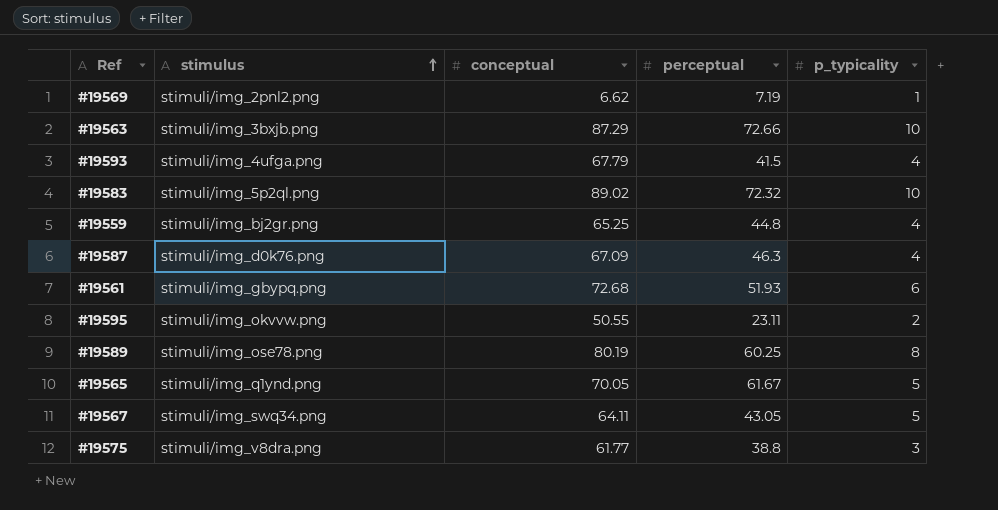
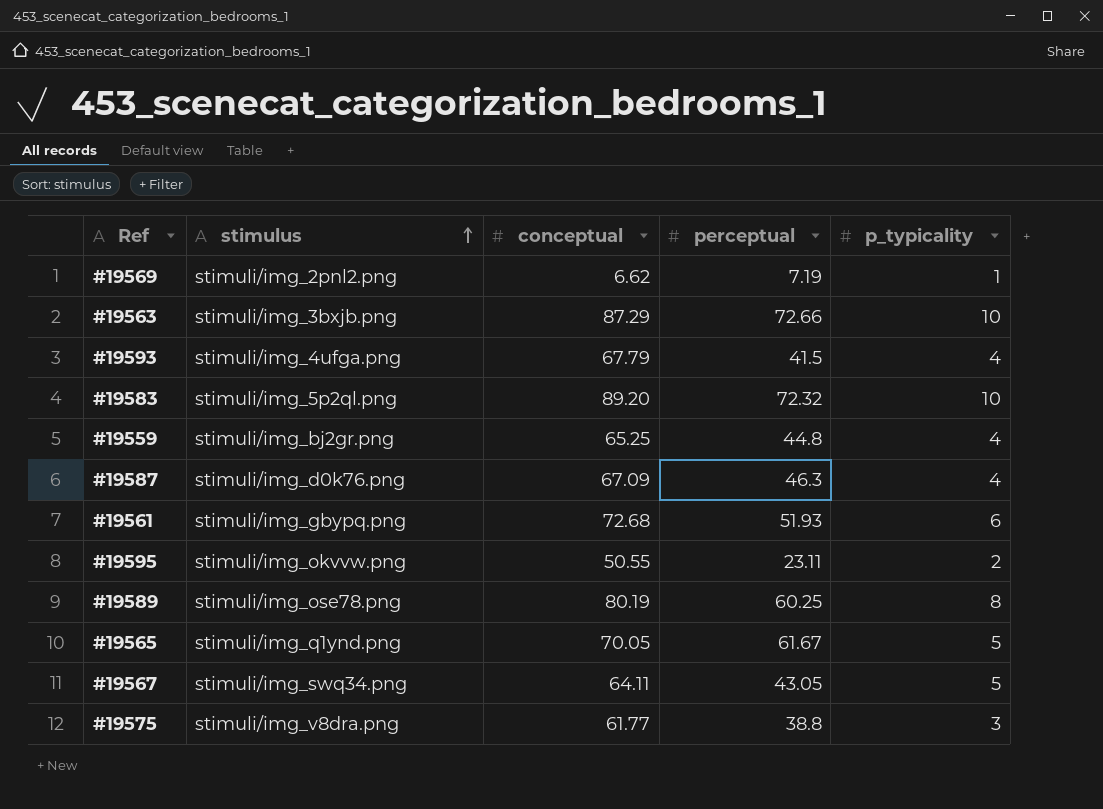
#19583 | conceptual: 89.02 -> 89.20

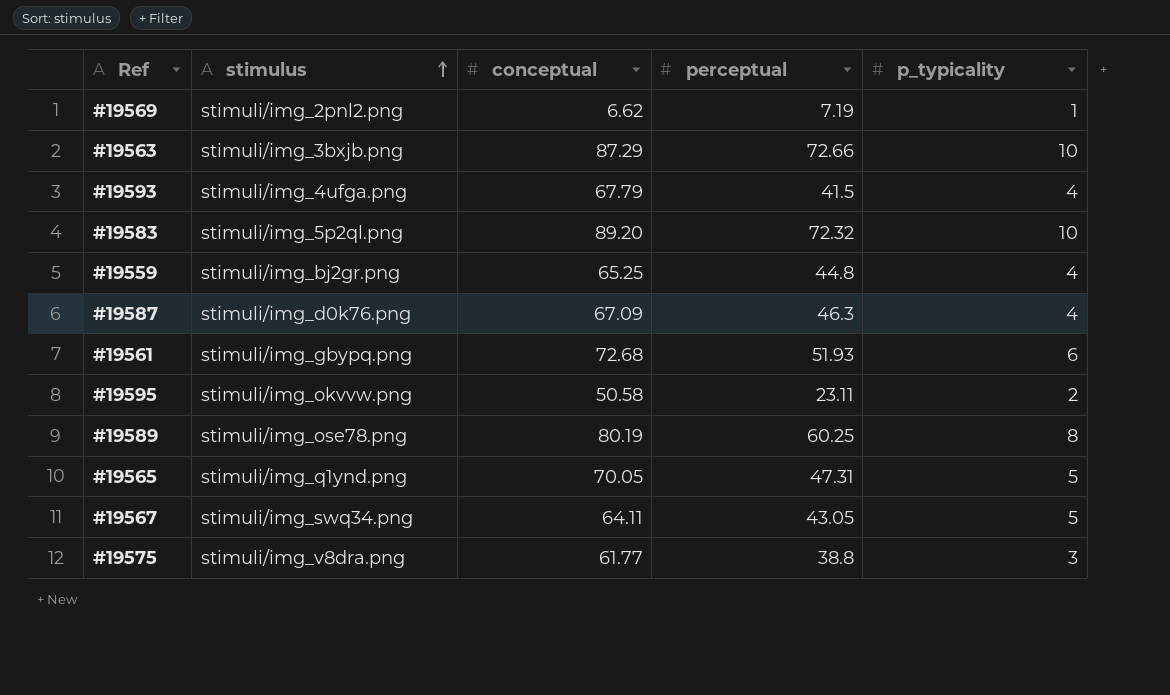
#19595 | conceptual: 50.55 -> 50.58
#19565 | perceptual: 61.67 -> 47.31

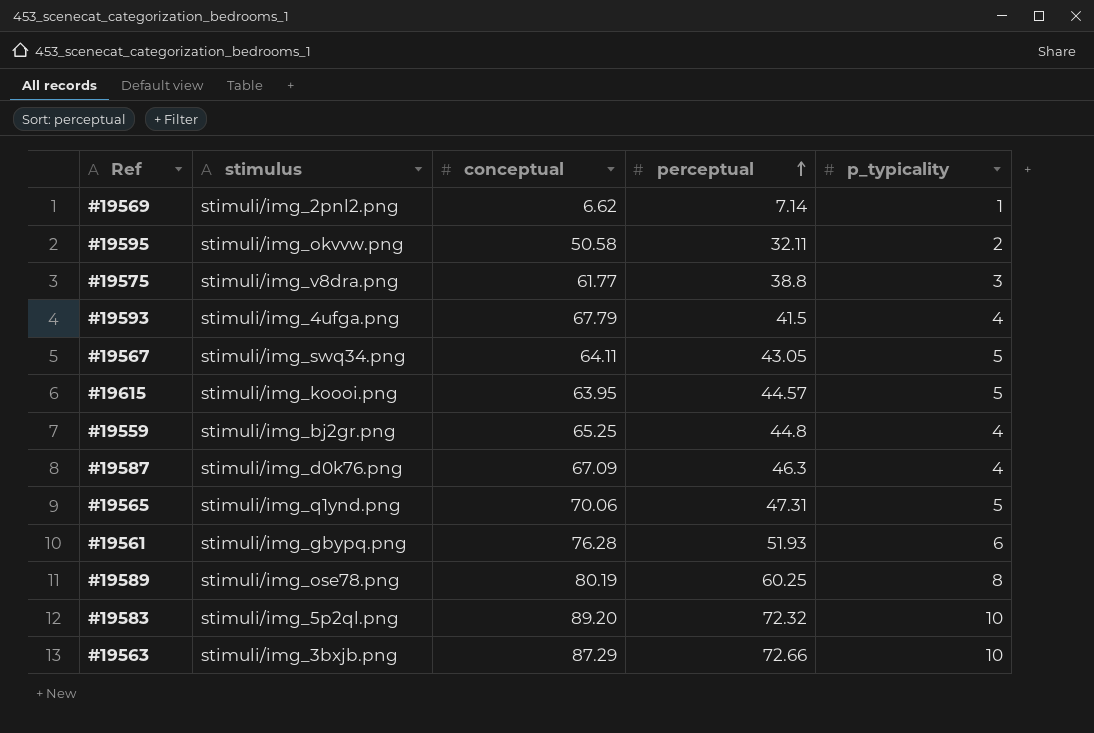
row order: stimulus ascending -> perceptual ascending
#19569 | perceptual: 7.19 -> 7.14
#19595 | perceptual: 23.11 -> 32.11
row #19615: none -> stimuli/img_koooi.png | 63.95 | 44.57 | 5
#19565 | conceptual: 70.05 -> 70.06
#19561 | conceptual: 72.68 -> 76.28

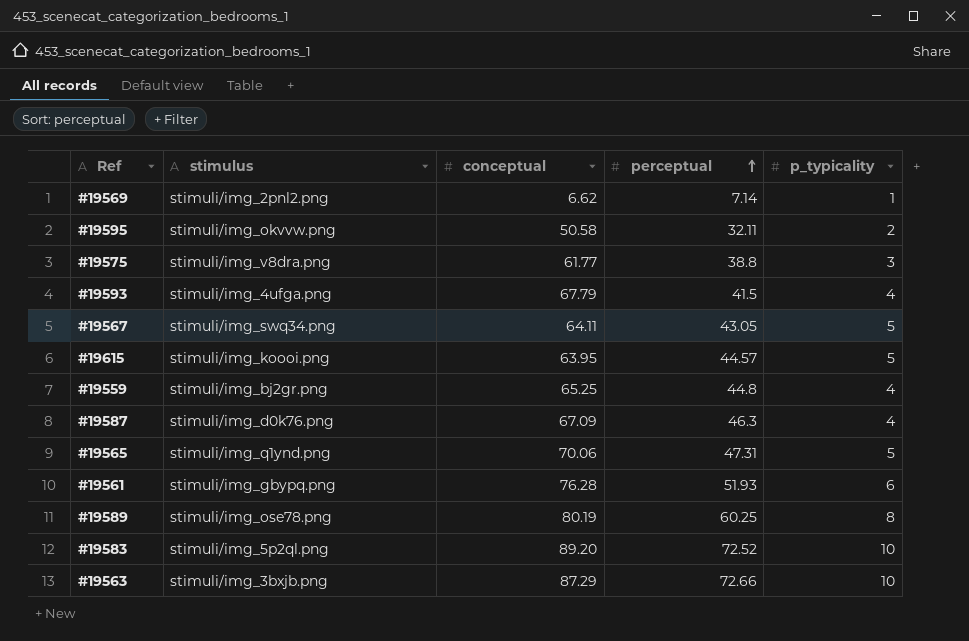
#19583 | perceptual: 72.32 -> 72.52

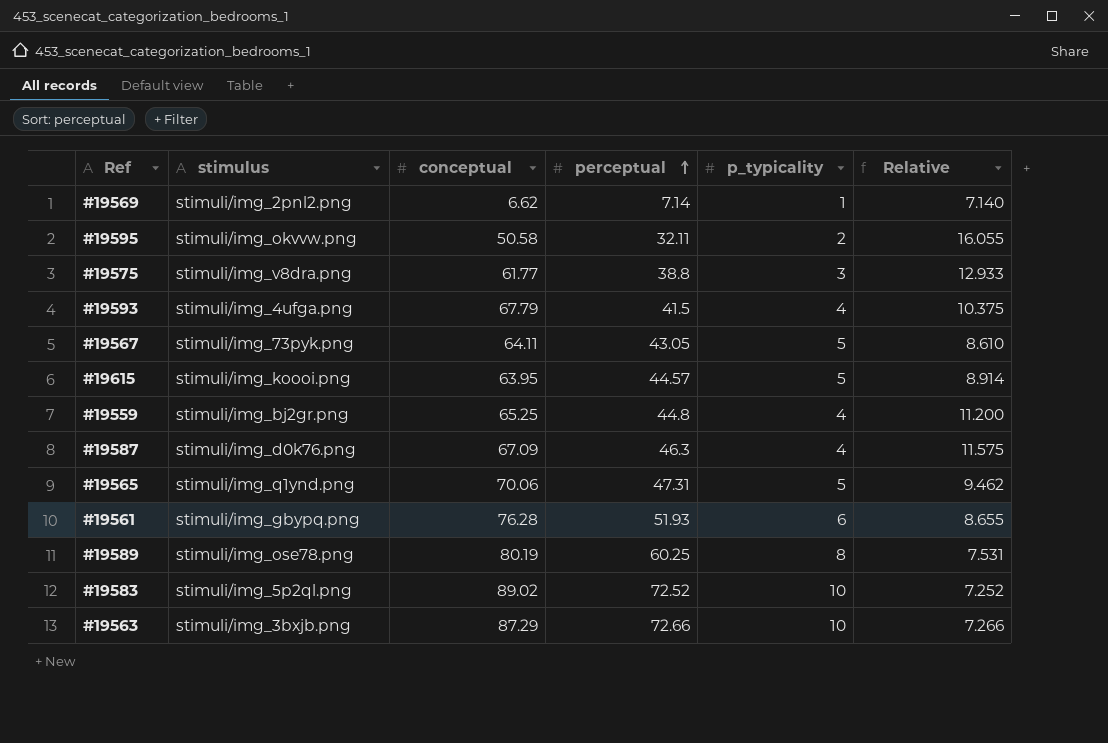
column Relative | formula: none -> [perceptual] / [p_typicality]
#19567 | stimulus: stimuli/img_swq34.png -> stimuli/img_73pyk.png
#19583 | conceptual: 89.20 -> 89.02

